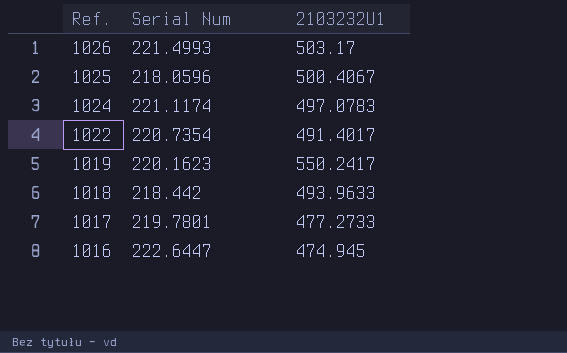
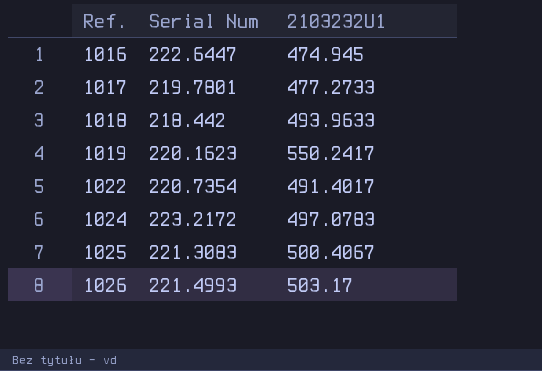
row order: Ref. descending -> Ref. ascending
1024 | Serial Num: 221.1174 -> 223.2172
1025 | Serial Num: 218.0596 -> 221.3083

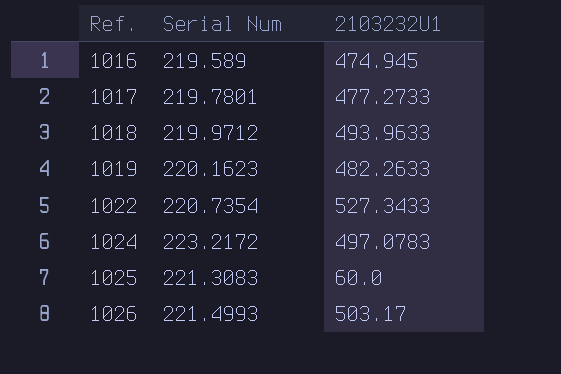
1016 | Serial Num: 222.6447 -> 219.589
1018 | Serial Num: 218.442 -> 219.9712
1019 | 2103232U1: 550.2417 -> 482.2633
1022 | 2103232U1: 491.4017 -> 527.3433
1025 | 2103232U1: 500.4067 -> 60.0

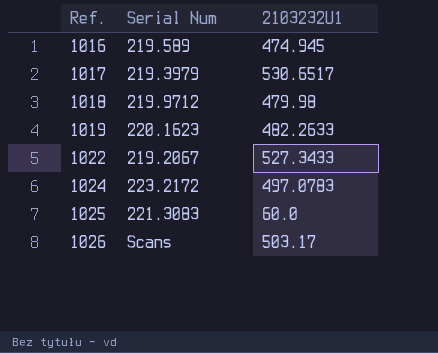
1017 | Serial Num: 219.7801 -> 219.3979
1017 | 2103232U1: 477.2733 -> 530.6517
1018 | 2103232U1: 493.9633 -> 479.98
1022 | Serial Num: 220.7354 -> 219.2067
1026 | Serial Num: 221.4993 -> Scans

